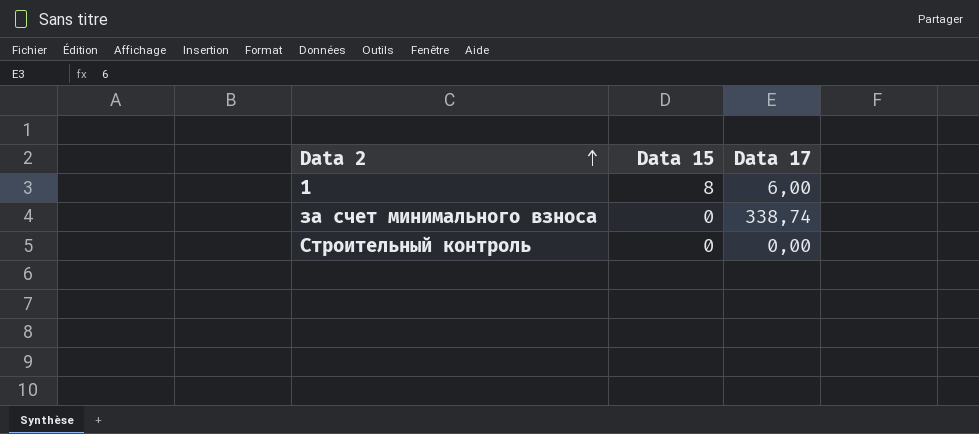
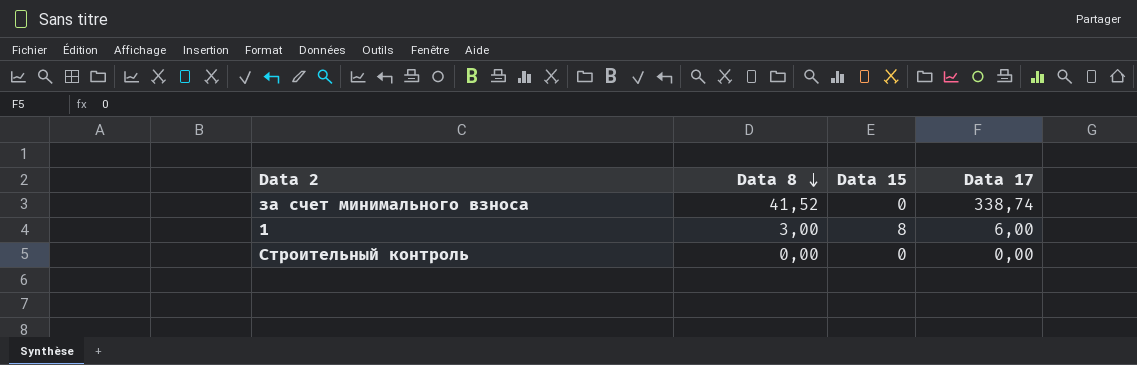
row order: Data 2 ascending -> Data 8 descending
column Data 8 | position: none -> 2

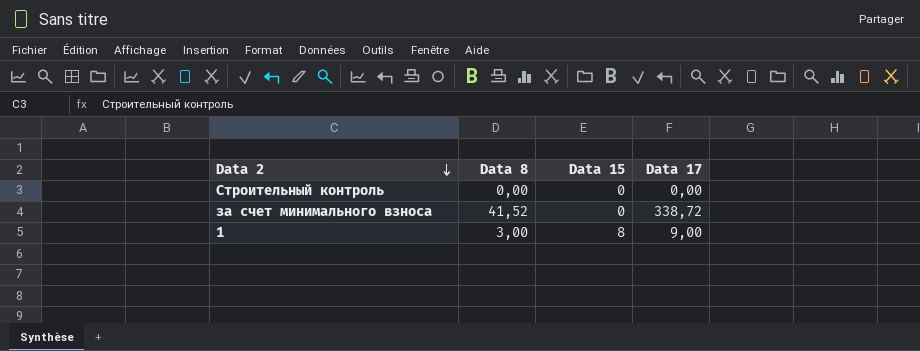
row order: Data 8 descending -> Data 2 descending
за счет минимального взноса | Data 17: 338,74 -> 338,72
1 | Data 17: 6,00 -> 9,00

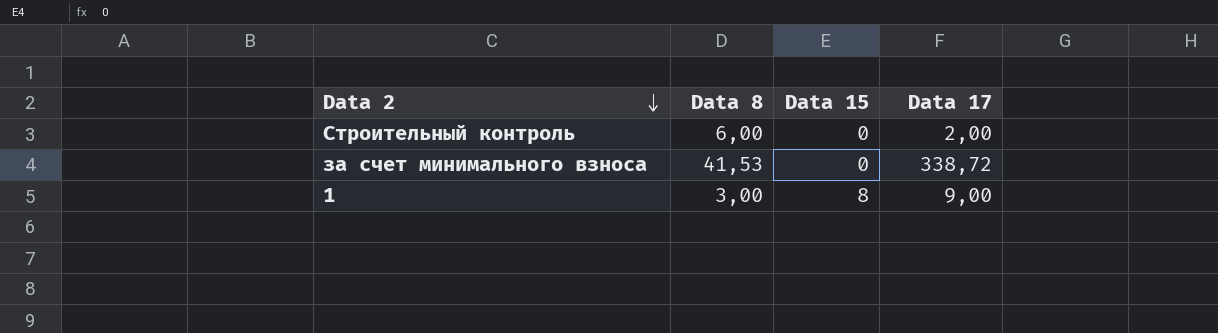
Строительный контроль | Data 8: 0,00 -> 6,00
Строительный контроль | Data 17: 0,00 -> 2,00
за счет минимального взноса | Data 8: 41,52 -> 41,53

